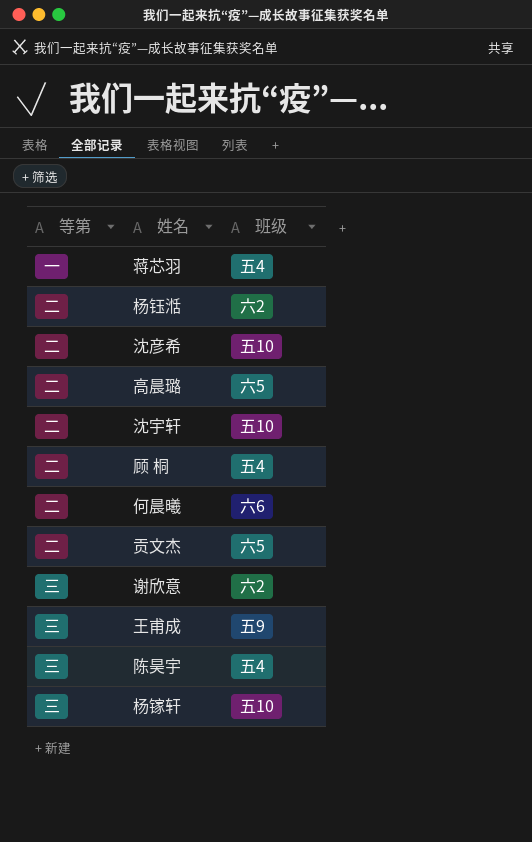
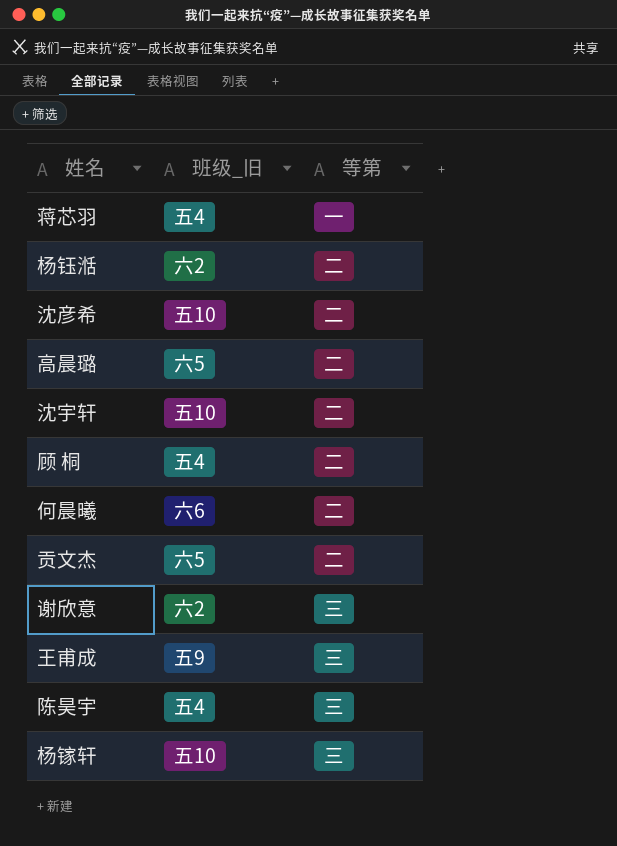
column name: 班级 -> 班级_旧
column 等第 | position: 1 -> 3

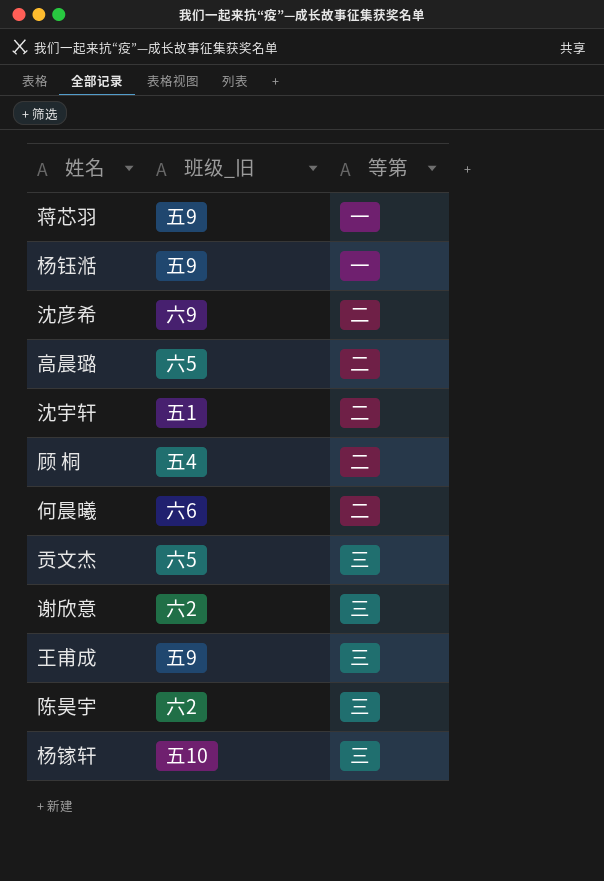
蒋芯羽 | 班级_旧: 五4 -> 五9
杨钰湉 | 班级_旧: 六2 -> 五9
杨钰湉 | 等第: 二 -> 一
沈彦希 | 班级_旧: 五10 -> 六9
沈宇轩 | 班级_旧: 五10 -> 五1
贡文杰 | 等第: 二 -> 三
陈昊宇 | 班级_旧: 五4 -> 六2

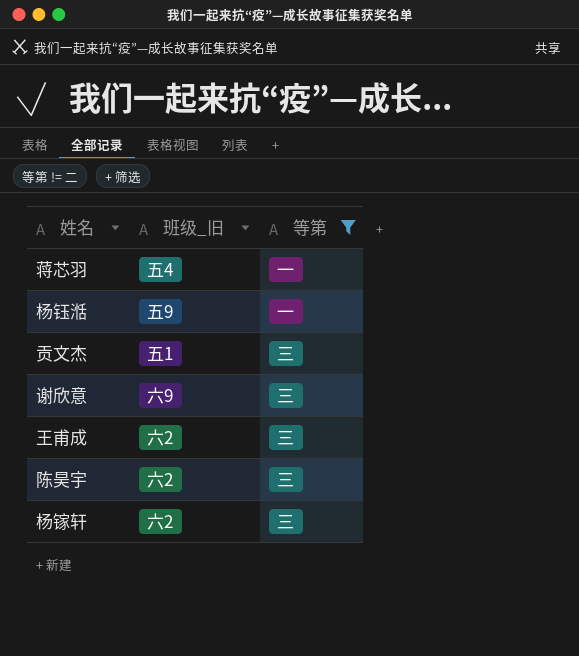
filter: none -> 等第 != 二
蒋芯羽 | 班级_旧: 五9 -> 五4
贡文杰 | 班级_旧: 六5 -> 五1
谢欣意 | 班级_旧: 六2 -> 六9
王甫成 | 班级_旧: 五9 -> 六2
杨镓轩 | 班级_旧: 五10 -> 六2

